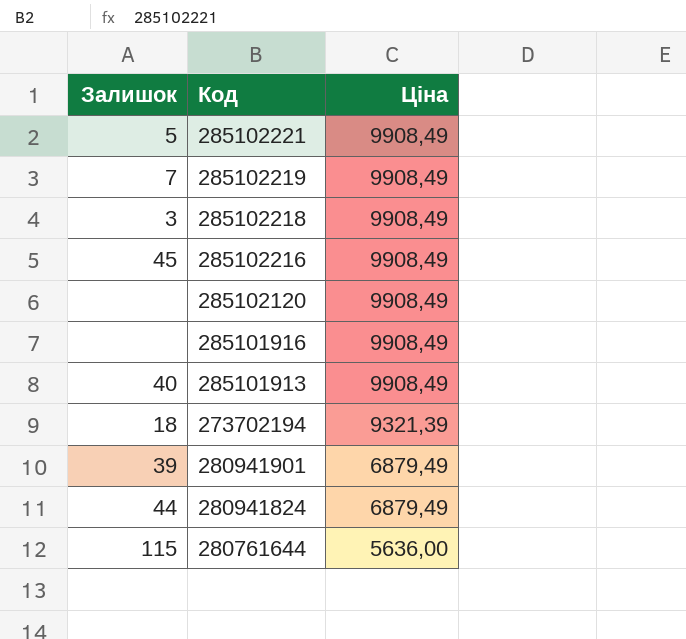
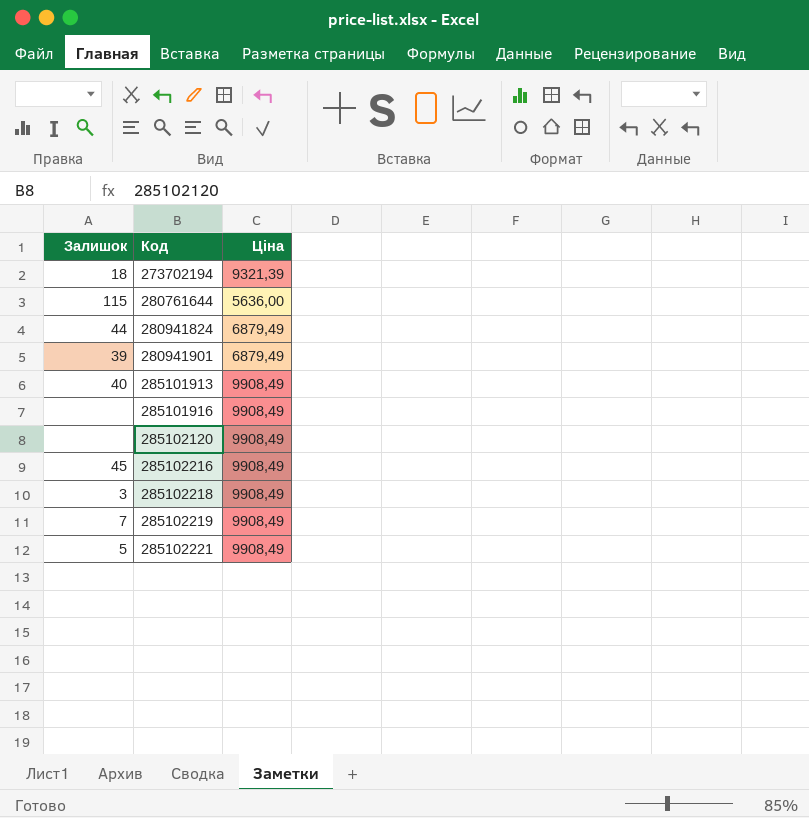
row order: Ціна descending -> Код ascending

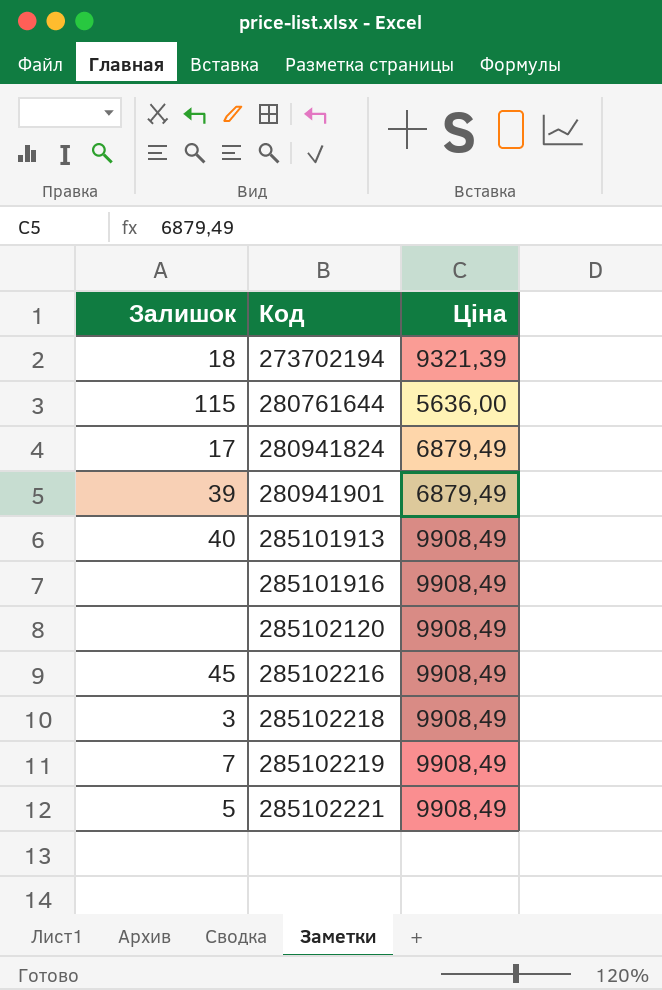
280941824 | Залишок: 44 -> 17

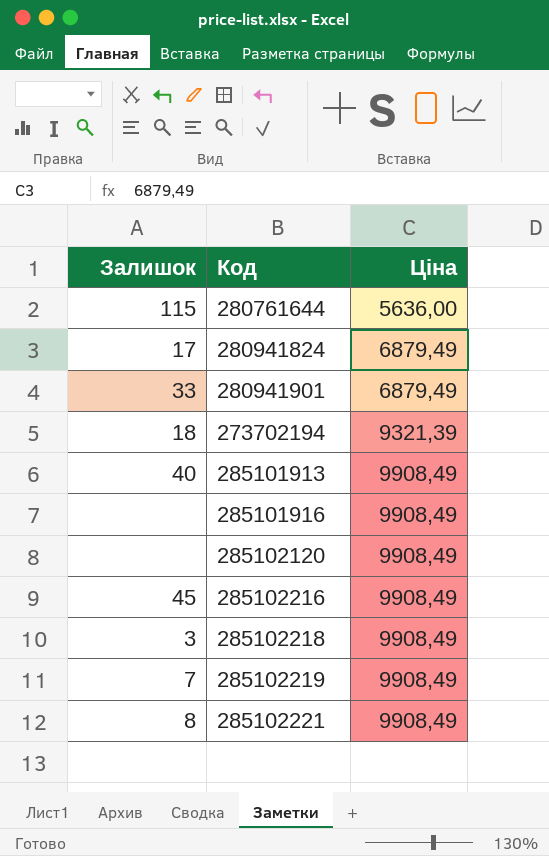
row order: Код ascending -> Ціна ascending
280941901 | Залишок: 39 -> 33
285102221 | Залишок: 5 -> 8

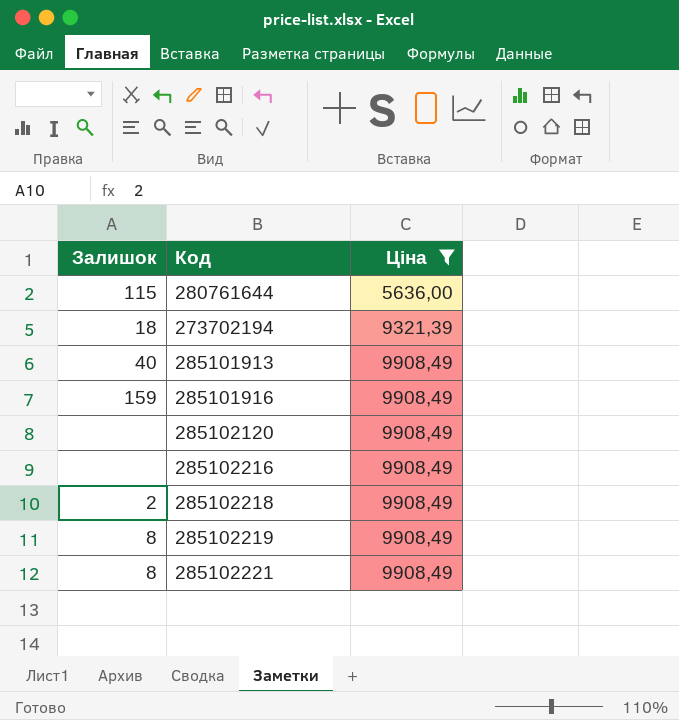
filter: none -> Ціна != 6879,49
285101916 | Залишок: none -> 159
285102216 | Залишок: 45 -> none
285102218 | Залишок: 3 -> 2
285102219 | Залишок: 7 -> 8

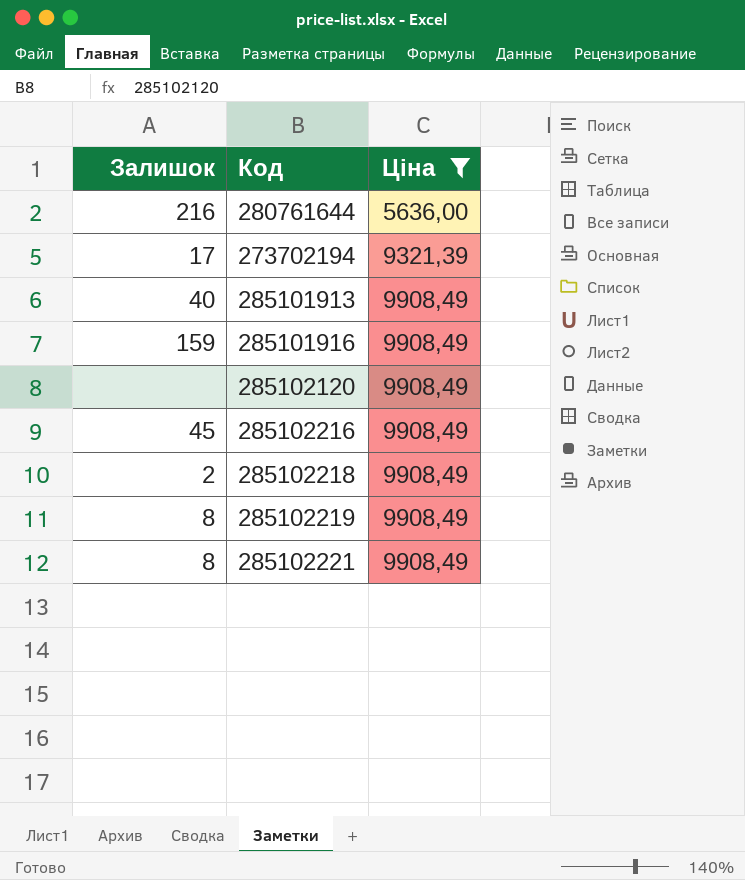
280761644 | Залишок: 115 -> 216
273702194 | Залишок: 18 -> 17
285102216 | Залишок: none -> 45

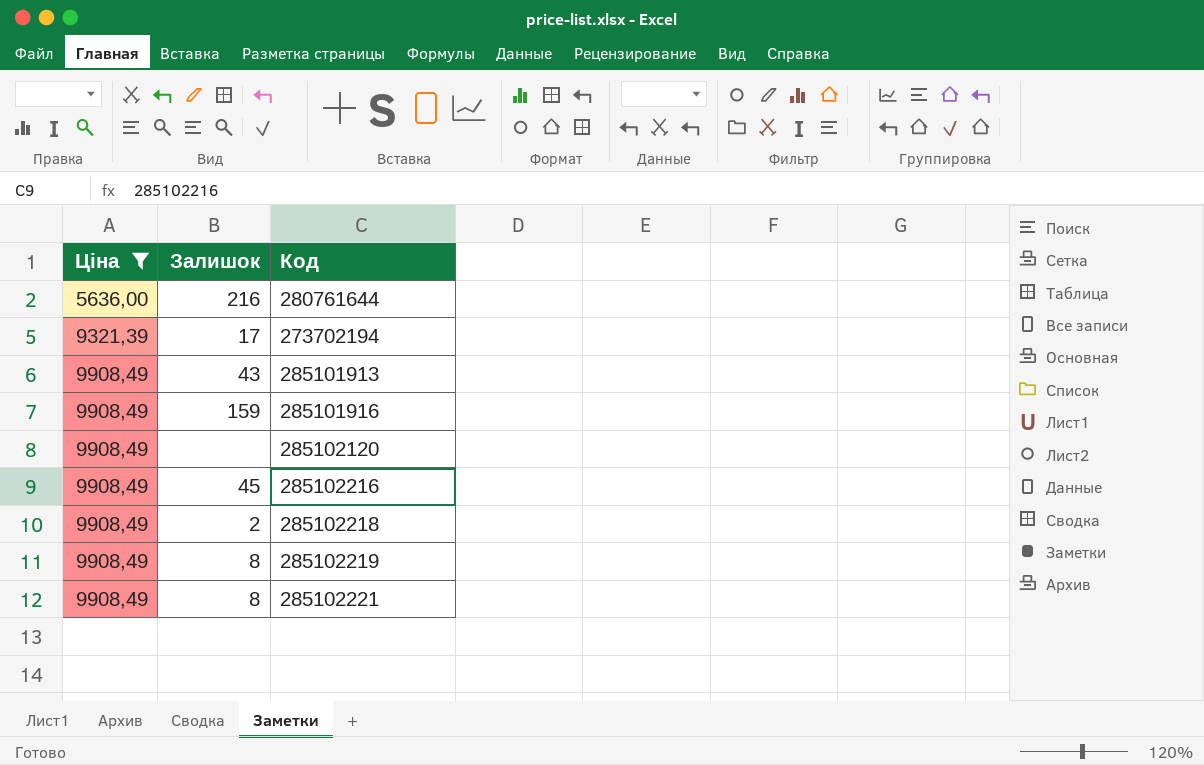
column Ціна | position: 3 -> 1
285101913 | Залишок: 40 -> 43

